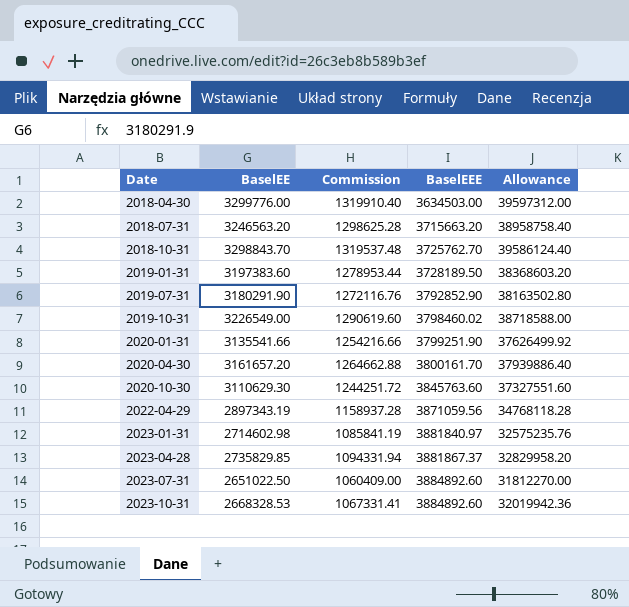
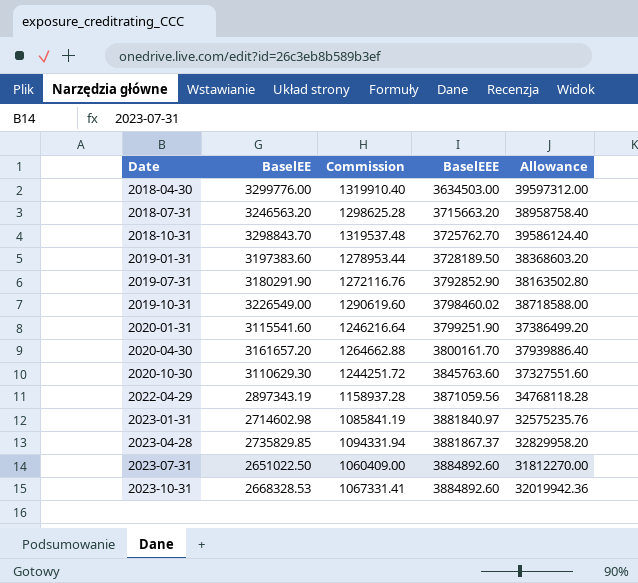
2020-01-31 | BaselEE: 3135541.66 -> 3115541.60
2020-01-31 | Commission: 1254216.66 -> 1246216.64
2020-01-31 | Allowance: 37626499.92 -> 37386499.20

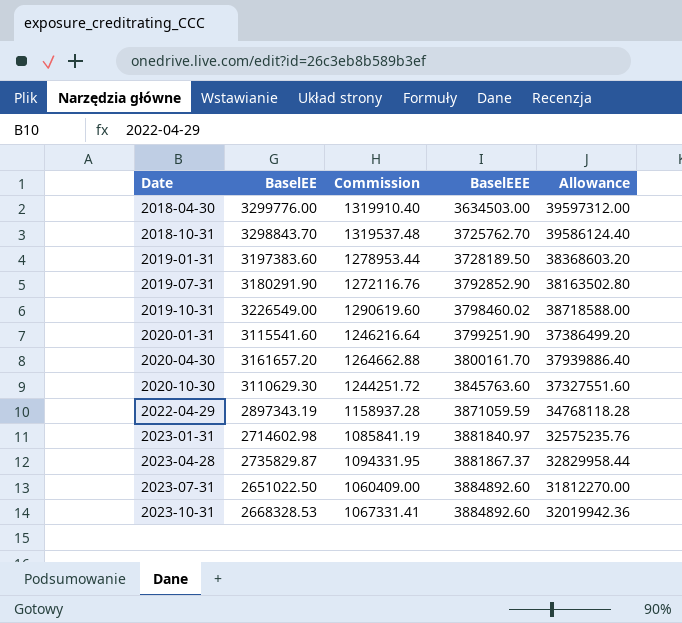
row 2018-07-31: 3246563.20 | 1298625.28 | 3715663.20 | 38958758.40 -> none
2022-04-29 | BaselEEE: 3871059.56 -> 3871059.59
2023-04-28 | BaselEE: 2735829.85 -> 2735829.87
2023-04-28 | Commission: 1094331.94 -> 1094331.95
2023-04-28 | Allowance: 32829958.20 -> 32829958.44

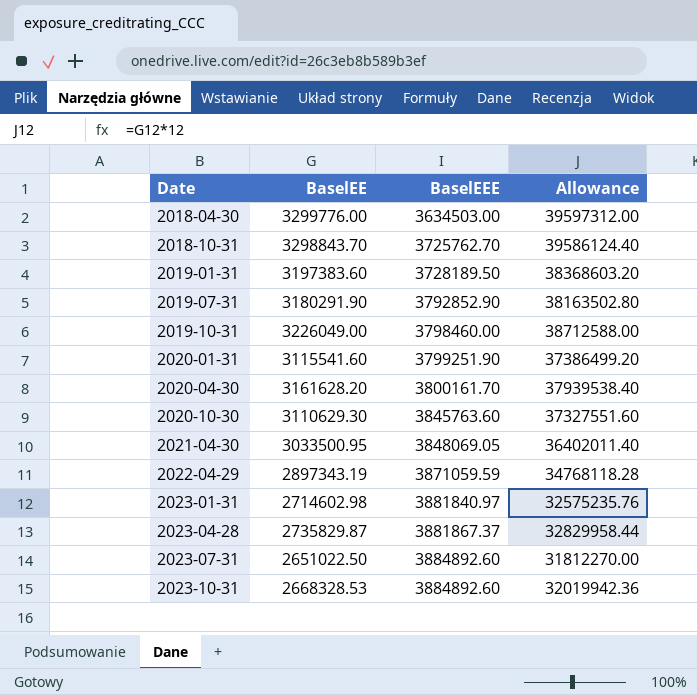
column Commission | formula: [BaselEE] * 0.4 -> none
2019-10-31 | BaselEE: 3226549.00 -> 3226049.00
2019-10-31 | BaselEEE: 3798460.02 -> 3798460.00
2019-10-31 | Allowance: 38718588.00 -> 38712588.00
2020-04-30 | BaselEE: 3161657.20 -> 3161628.20
2020-04-30 | Allowance: 37939886.40 -> 37939538.40
row 2021-04-30: none -> 3033500.95 | 3848069.05 | 36402011.40

